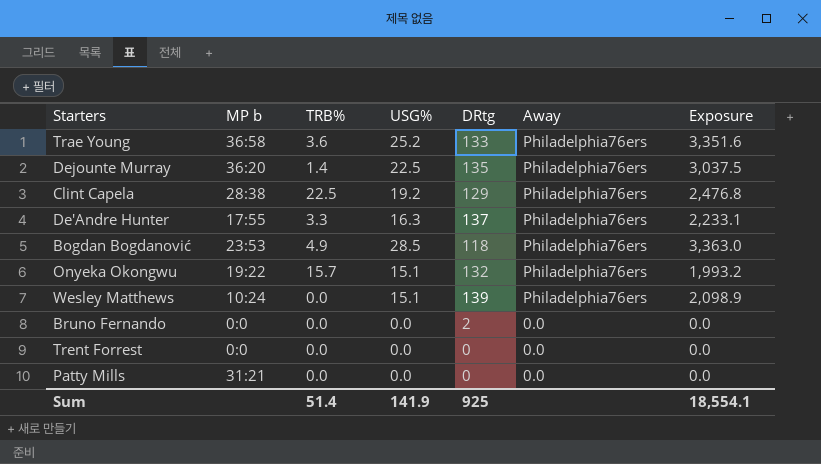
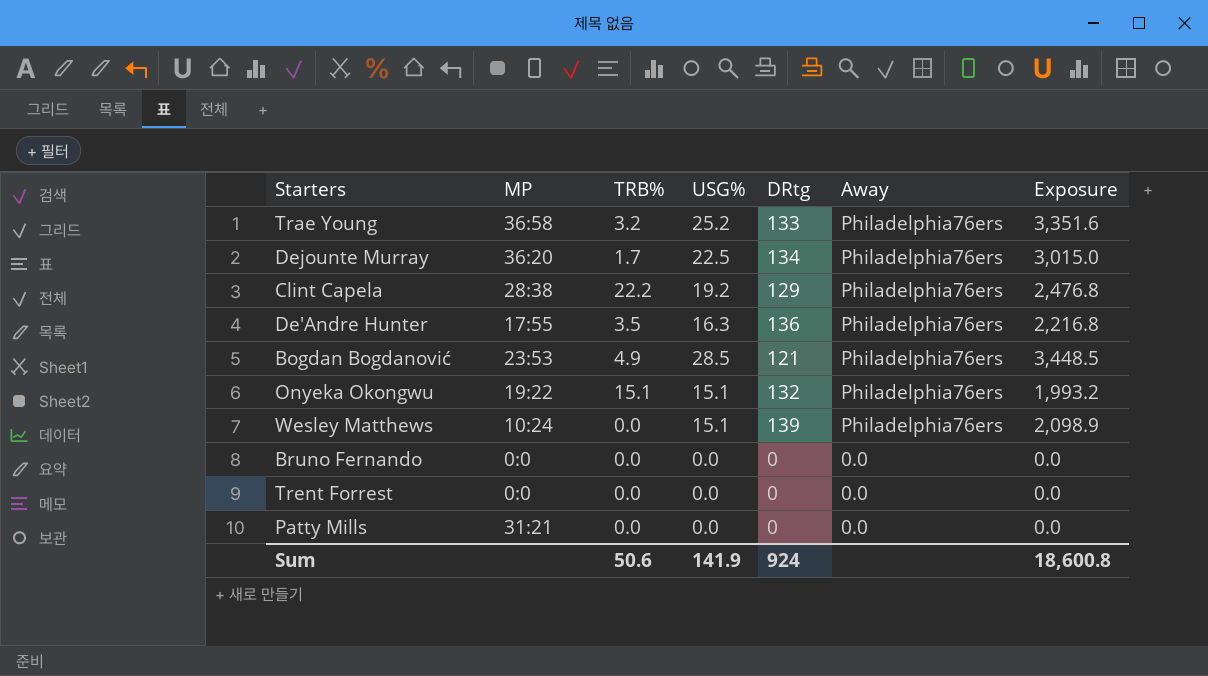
column name: MP b -> MP
Trae Young | TRB%: 3.6 -> 3.2
Dejounte Murray | TRB%: 1.4 -> 1.7
Dejounte Murray | DRtg: 135 -> 134
Dejounte Murray | Exposure: 3,037.5 -> 3,015.0
Clint Capela | TRB%: 22.5 -> 22.2
De'Andre Hunter | TRB%: 3.3 -> 3.5
De'Andre Hunter | DRtg: 137 -> 136
De'Andre Hunter | Exposure: 2,233.1 -> 2,216.8
Bogdan Bogdanović | DRtg: 118 -> 121
Bogdan Bogdanović | Exposure: 3,363.0 -> 3,448.5
Onyeka Okongwu | TRB%: 15.7 -> 15.1
Bruno Fernando | DRtg: 2 -> 0
Sum | TRB%: 51.4 -> 50.6
Sum | DRtg: 925 -> 924
Sum | Exposure: 18,554.1 -> 18,600.8

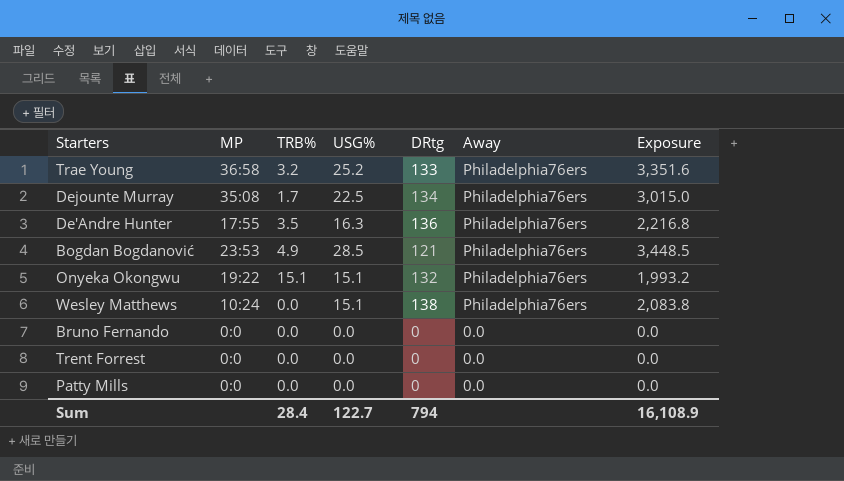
row Clint Capela: 28:38 | 22.2 | 19.2 | 129 | Philadelphia76ers | 2,476.8 -> none
Dejounte Murray | MP: 36:20 -> 35:08
Wesley Matthews | DRtg: 139 -> 138
Wesley Matthews | Exposure: 2,098.9 -> 2,083.8
Patty Mills | MP: 31:21 -> 0:0
Sum | TRB%: 50.6 -> 28.4
Sum | USG%: 141.9 -> 122.7
Sum | DRtg: 924 -> 794
Sum | Exposure: 18,600.8 -> 16,108.9

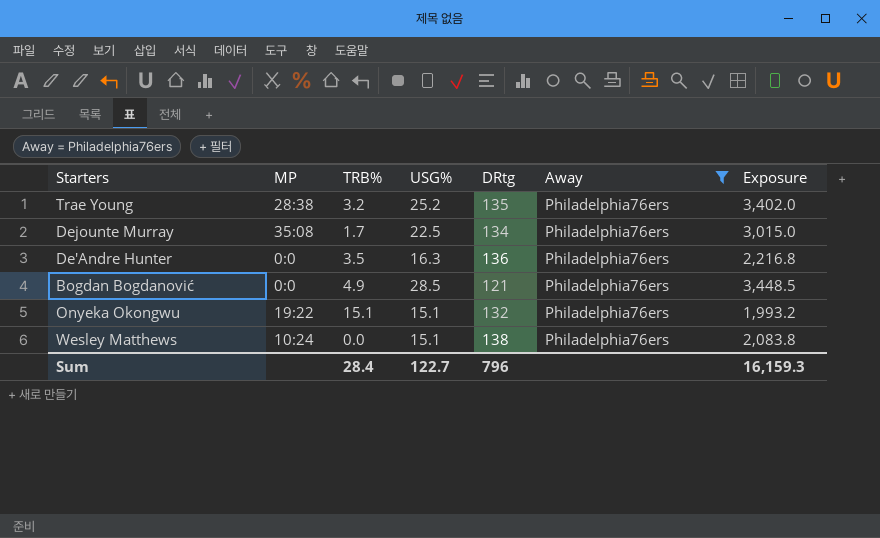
filter: none -> Away = Philadelphia76ers
Trae Young | MP: 36:58 -> 28:38
Trae Young | DRtg: 133 -> 135
Trae Young | Exposure: 3,351.6 -> 3,402.0
De'Andre Hunter | MP: 17:55 -> 0:0
Bogdan Bogdanović | MP: 23:53 -> 0:0
Sum | DRtg: 794 -> 796
Sum | Exposure: 16,108.9 -> 16,159.3

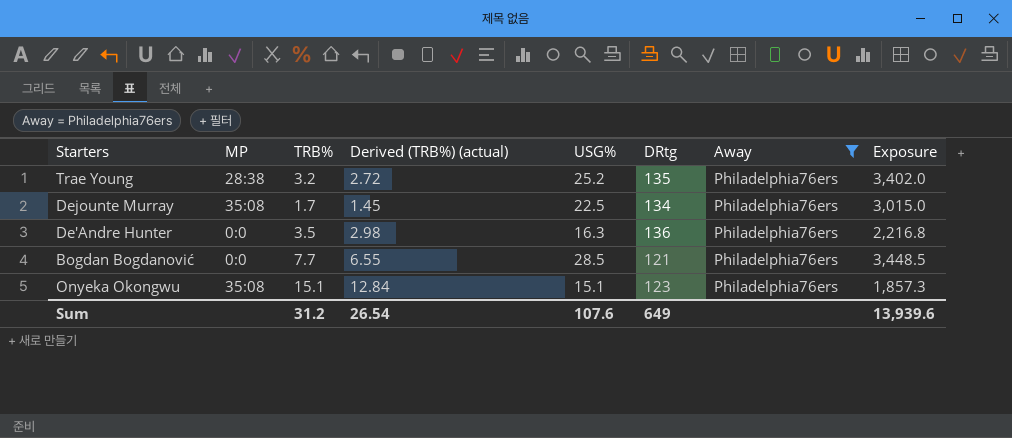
column Derived (TRB%) (actual) | formula: none -> [TRB%] * 0.85
row Wesley Matthews: 10:24 | 0.0 | 15.1 | 138 | Philadelphia76ers | 2,083.8 -> none
Bogdan Bogdanović | TRB%: 4.9 -> 7.7
Onyeka Okongwu | MP: 19:22 -> 35:08
Onyeka Okongwu | DRtg: 132 -> 123
Onyeka Okongwu | Exposure: 1,993.2 -> 1,857.3
Sum | TRB%: 28.4 -> 31.2
Sum | USG%: 122.7 -> 107.6
Sum | DRtg: 796 -> 649
Sum | Exposure: 16,159.3 -> 13,939.6

